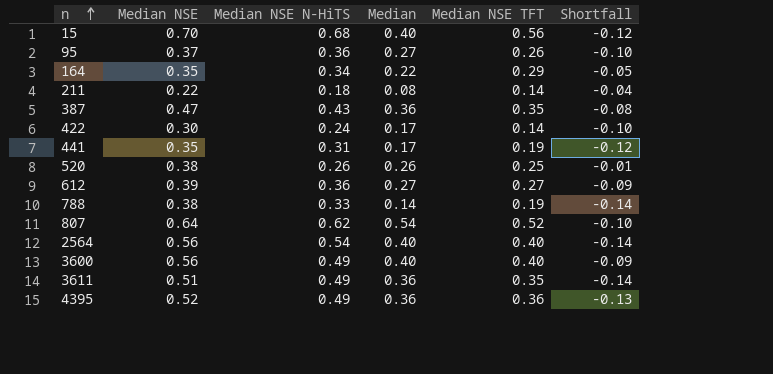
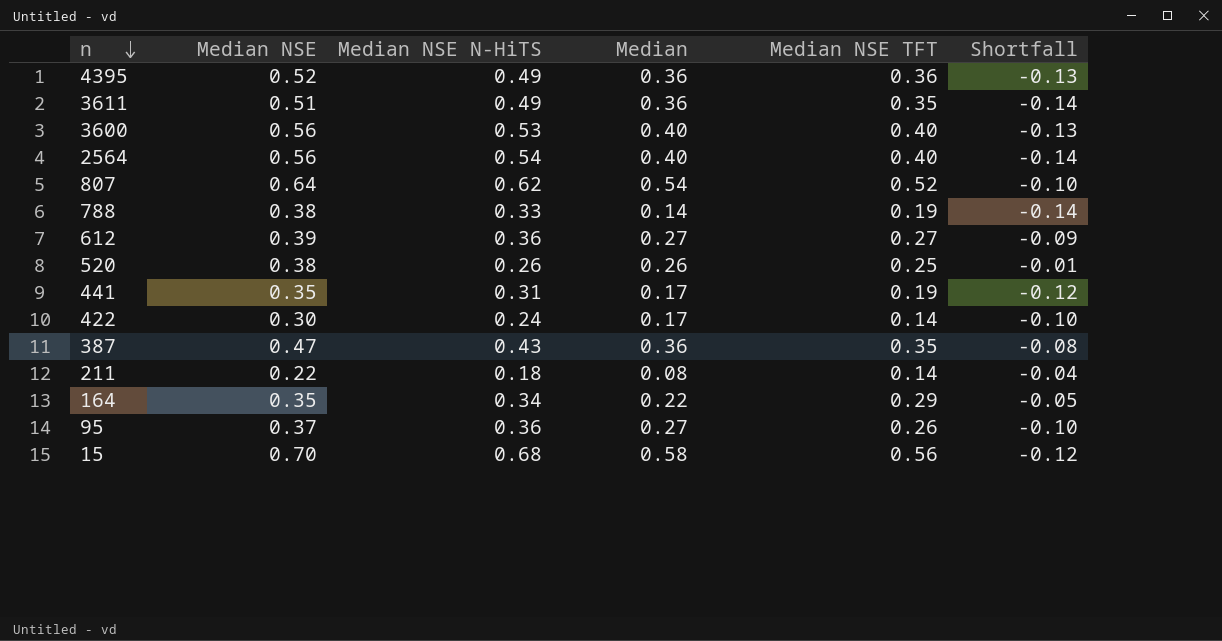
row order: n ascending -> n descending
3600 | Median NSE N-HiTS: 0.49 -> 0.53
3600 | Shortfall: -0.09 -> -0.13
15 | Median: 0.40 -> 0.58

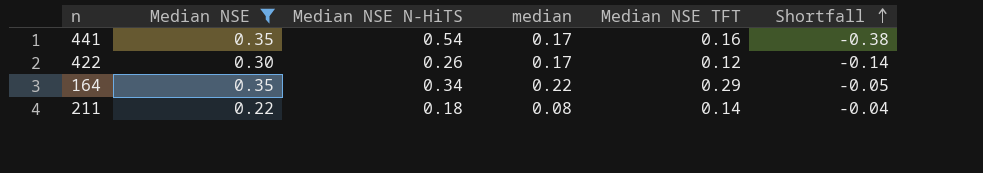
filter: none -> Median NSE <= 0.35
row order: n descending -> Shortfall ascending
column name: Median -> median
441 | Median NSE N-HiTS: 0.31 -> 0.54
441 | Median NSE TFT: 0.19 -> 0.16
441 | Shortfall: -0.12 -> -0.38
422 | Median NSE N-HiTS: 0.24 -> 0.26
422 | Median NSE TFT: 0.14 -> 0.12
422 | Shortfall: -0.10 -> -0.14

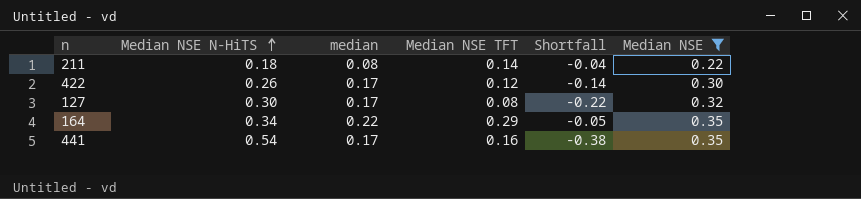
row order: Shortfall ascending -> Median NSE N-HiTS ascending
column Median NSE | position: 2 -> 6
row 127: none -> 0.30 | 0.17 | 0.08 | -0.22 | 0.32

